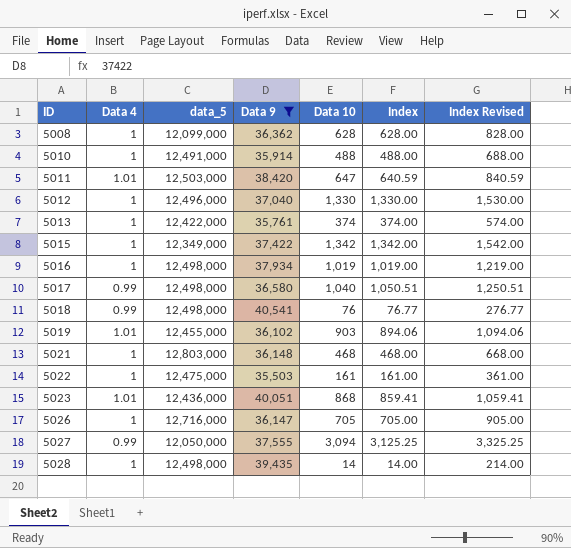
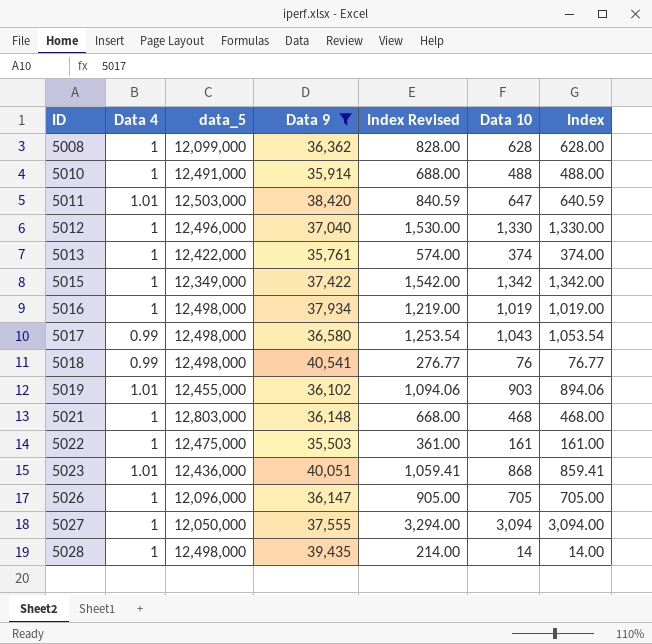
column Index Revised | position: 7 -> 5
5017 | Index Revised: 1,250.51 -> 1,253.54
5017 | Data 10: 1,040 -> 1,043
5017 | Index: 1,050.51 -> 1,053.54
5026 | data_5: 12,716,000 -> 12,096,000
5027 | Data 4: 0.99 -> 1
5027 | Index Revised: 3,325.25 -> 3,294.00
5027 | Index: 3,125.25 -> 3,094.00

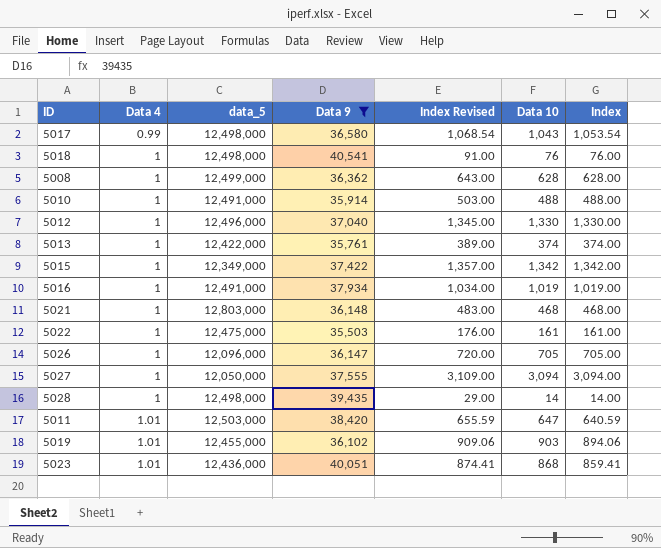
row order: ID ascending -> Data 4 ascending
column Index Revised | formula: [Index] + 200 -> [Index] + 15
5018 | Data 4: 0.99 -> 1
5018 | Index: 76.77 -> 76.00
5008 | data_5: 12,099,000 -> 12,499,000
5016 | data_5: 12,498,000 -> 12,491,000

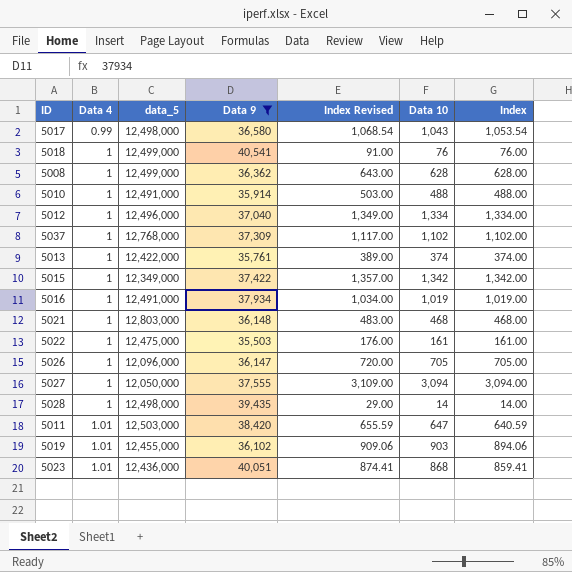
5018 | data_5: 12,498,000 -> 12,499,000
5012 | Index Revised: 1,345.00 -> 1,349.00
5012 | Data 10: 1,330 -> 1,334
5012 | Index: 1,330.00 -> 1,334.00
row 5037: none -> 1 | 12,768,000 | 37,309 | 1,117.00 | 1,102 | 1,102.00

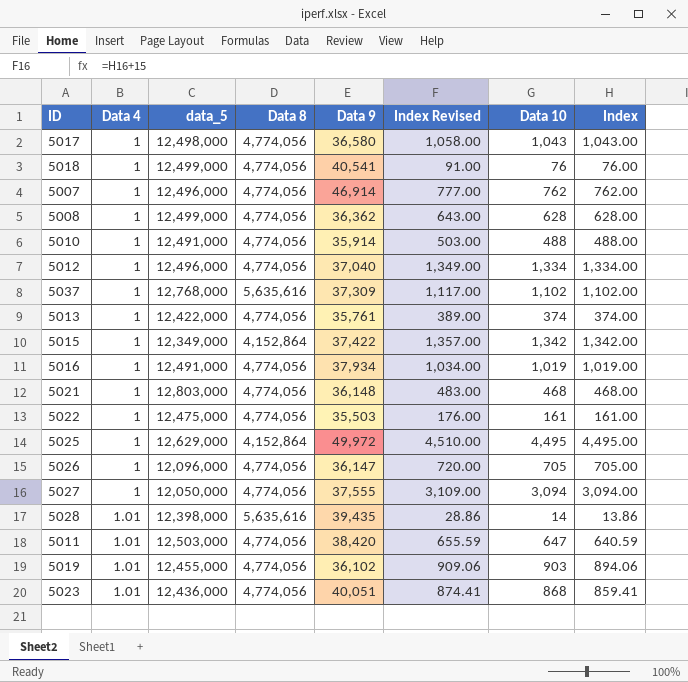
filter: Data 9 <= 40,541 -> none
column Data 8 | position: none -> 4
5017 | Data 4: 0.99 -> 1
5017 | Index Revised: 1,068.54 -> 1,058.00
5017 | Index: 1,053.54 -> 1,043.00
5028 | Data 4: 1 -> 1.01
5028 | data_5: 12,498,000 -> 12,398,000
5028 | Index Revised: 29.00 -> 28.86
5028 | Index: 14.00 -> 13.86

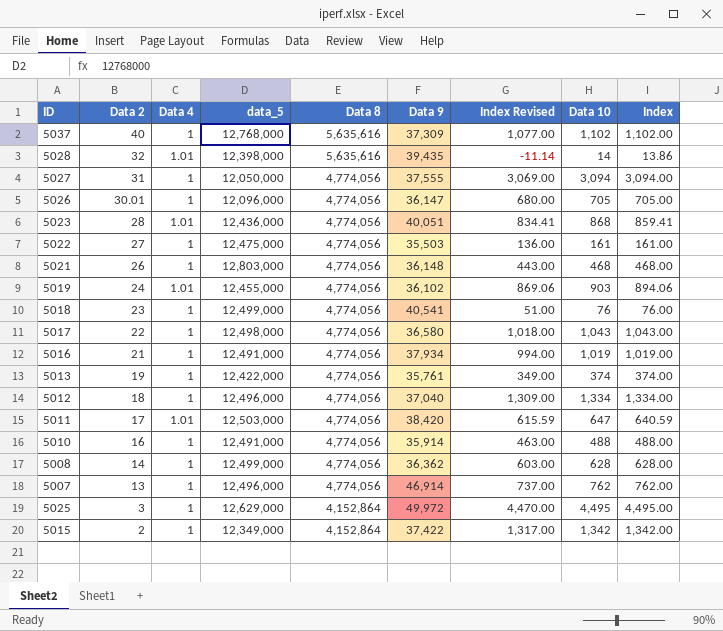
row order: Data 4 ascending -> Data 2 descending
column Data 2 | position: none -> 2
column Index Revised | formula: [Index] + 15 -> [Index] - 25

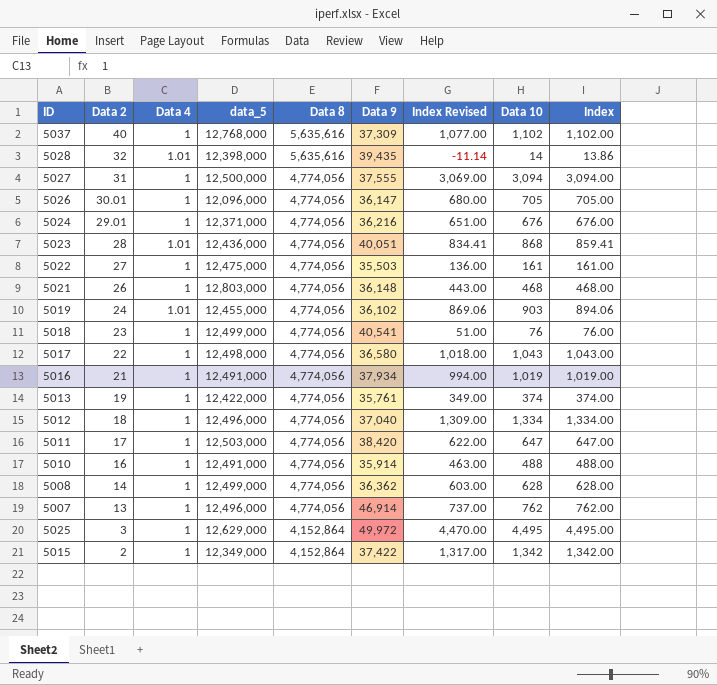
5027 | data_5: 12,050,000 -> 12,500,000
row 5024: none -> 29.01 | 1 | 12,371,000 | 4,774,056 | 36,216 | 651.00 | 676 | 676.00
5011 | Data 4: 1.01 -> 1
5011 | Index Revised: 615.59 -> 622.00
5011 | Index: 640.59 -> 647.00

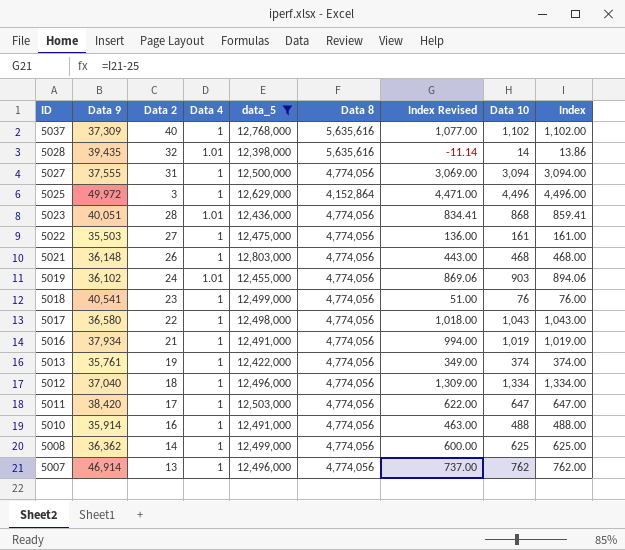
filter: none -> data_5 >= 12,398,000
row order: Data 2 descending -> ID descending
column Data 9 | position: 6 -> 2
5025 | Index Revised: 4,470.00 -> 4,471.00
5025 | Data 10: 4,495 -> 4,496
5025 | Index: 4,495.00 -> 4,496.00
5008 | Index Revised: 603.00 -> 600.00
5008 | Data 10: 628 -> 625
5008 | Index: 628.00 -> 625.00

